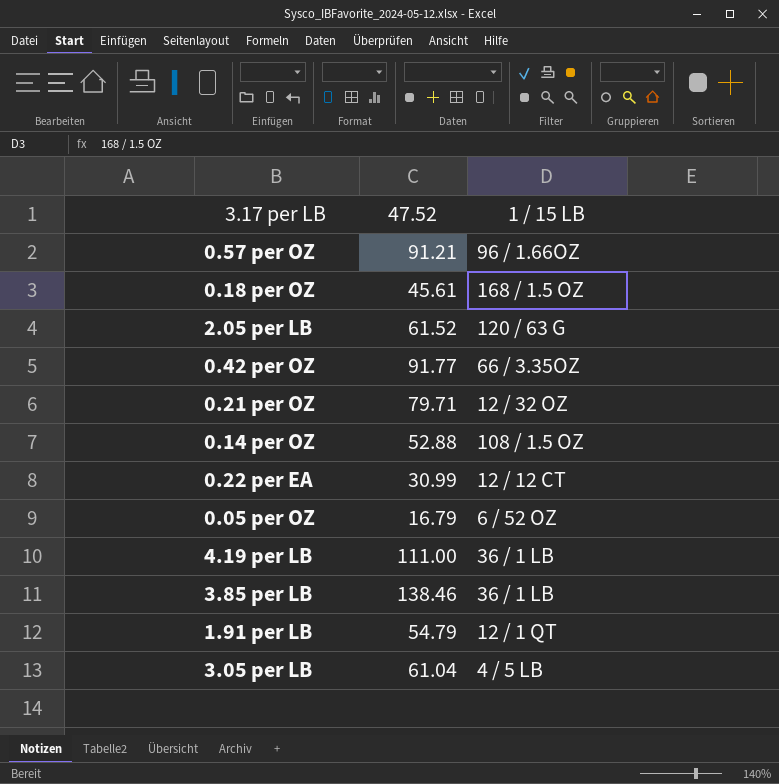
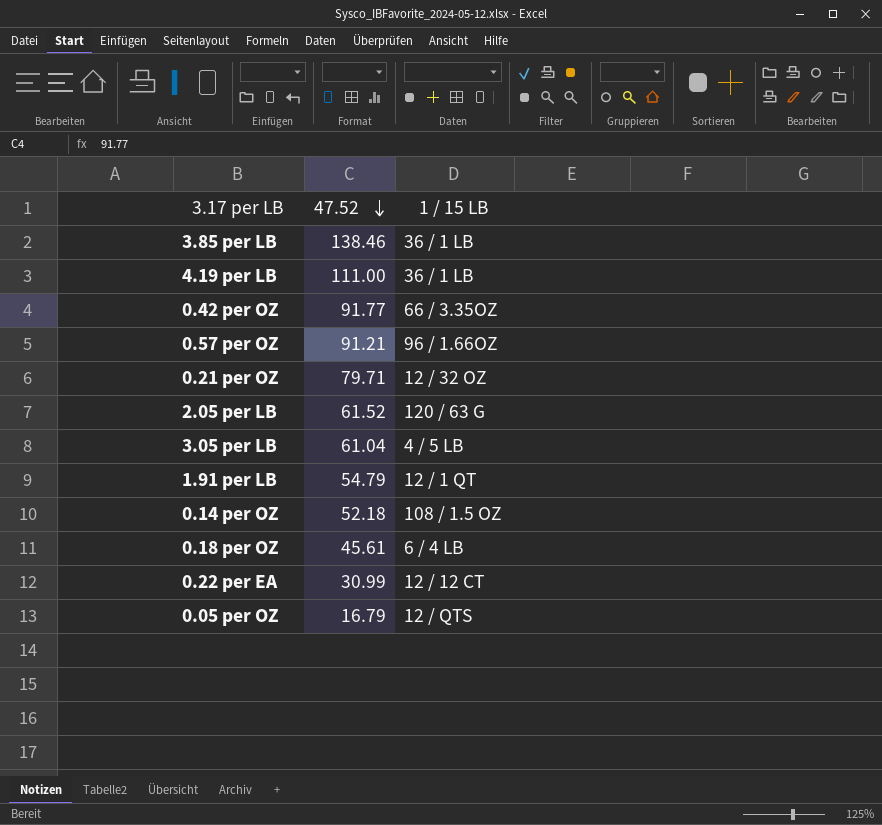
row order: none -> 47.52 descending
0.14 per OZ | 47.52: 52.88 -> 52.18
0.18 per OZ | 1 / 15 LB: 168 / 1.5 OZ -> 6 / 4 LB
0.05 per OZ | 1 / 15 LB: 6 / 52 OZ -> 12 / QTS

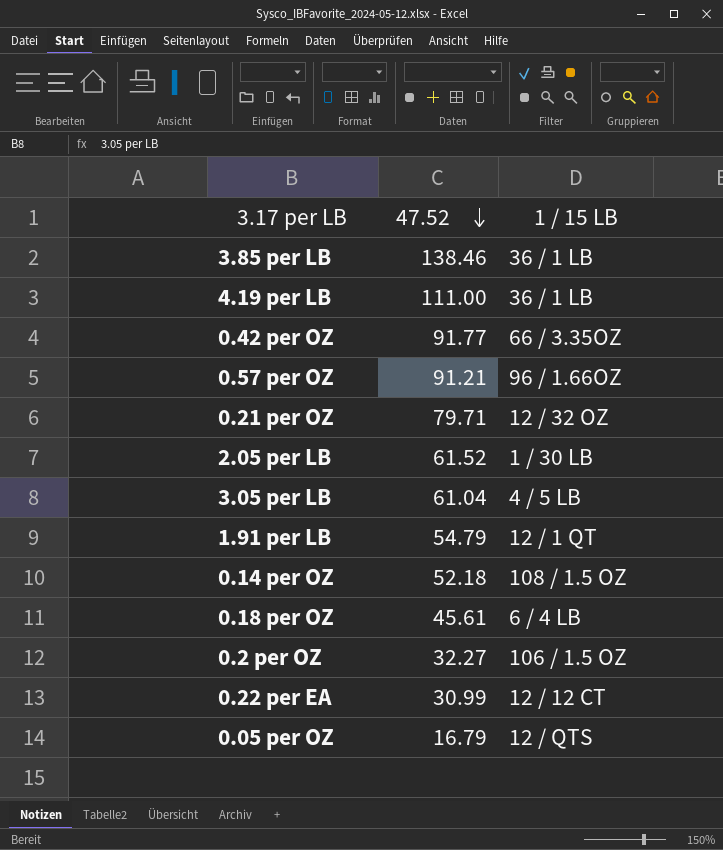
2.05 per LB | 1 / 15 LB: 120 / 63 G -> 1 / 30 LB
row 0.2 per OZ: none -> 32.27 | 106 / 1.5 OZ

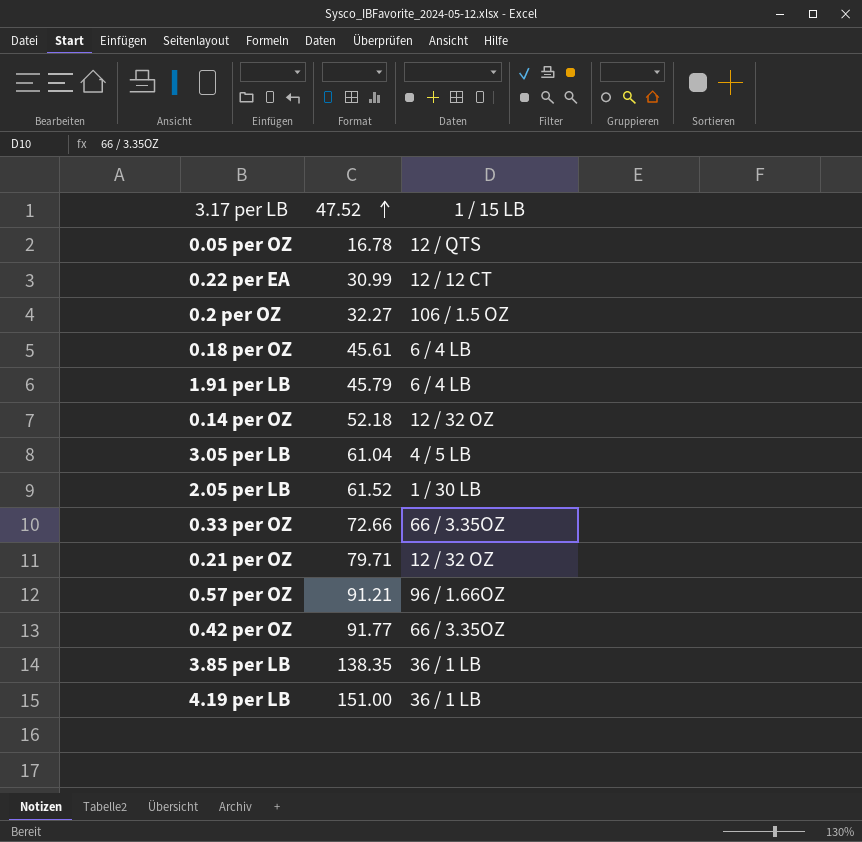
row order: 47.52 descending -> 47.52 ascending
0.05 per OZ | 47.52: 16.79 -> 16.78
1.91 per LB | 47.52: 54.79 -> 45.79
1.91 per LB | 1 / 15 LB: 12 / 1 QT -> 6 / 4 LB
0.14 per OZ | 1 / 15 LB: 108 / 1.5 OZ -> 12 / 32 OZ
row 0.33 per OZ: none -> 72.66 | 66 / 3.35OZ
3.85 per LB | 47.52: 138.46 -> 138.35
4.19 per LB | 47.52: 111.00 -> 151.00

